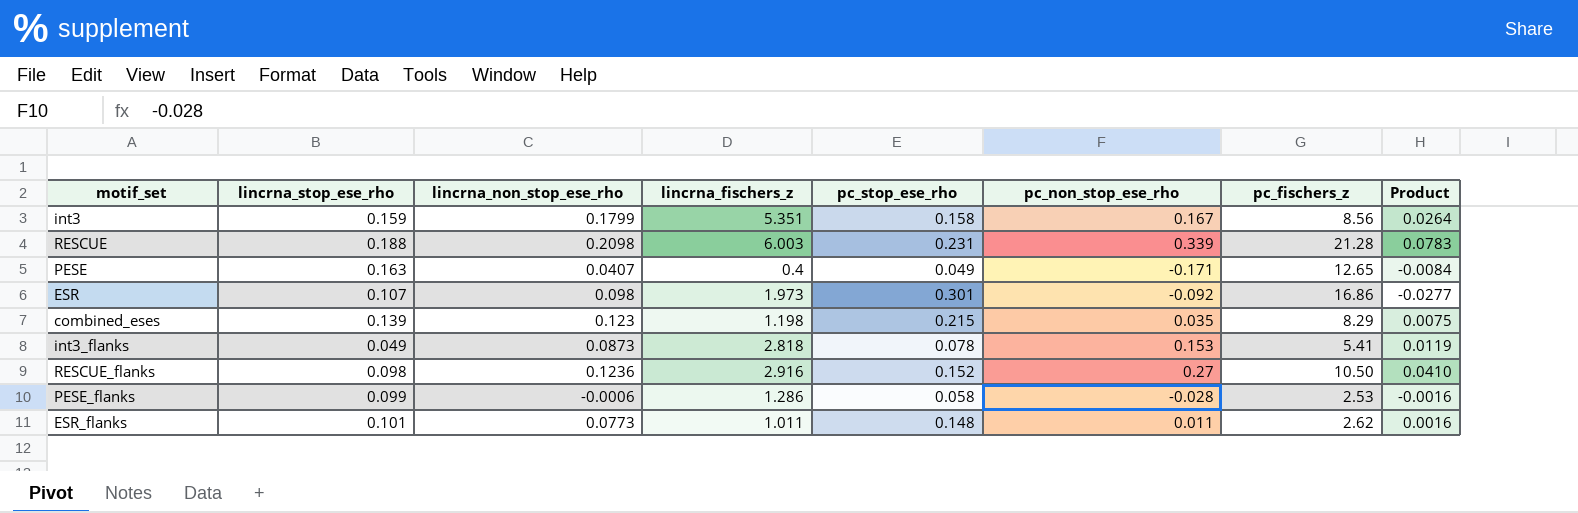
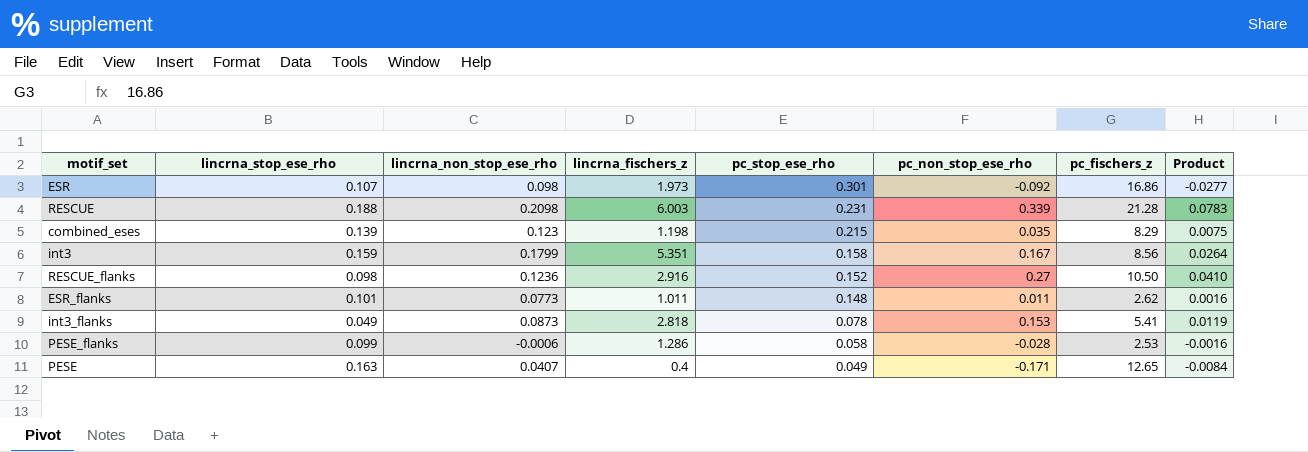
row order: none -> pc_stop_ese_rho descending

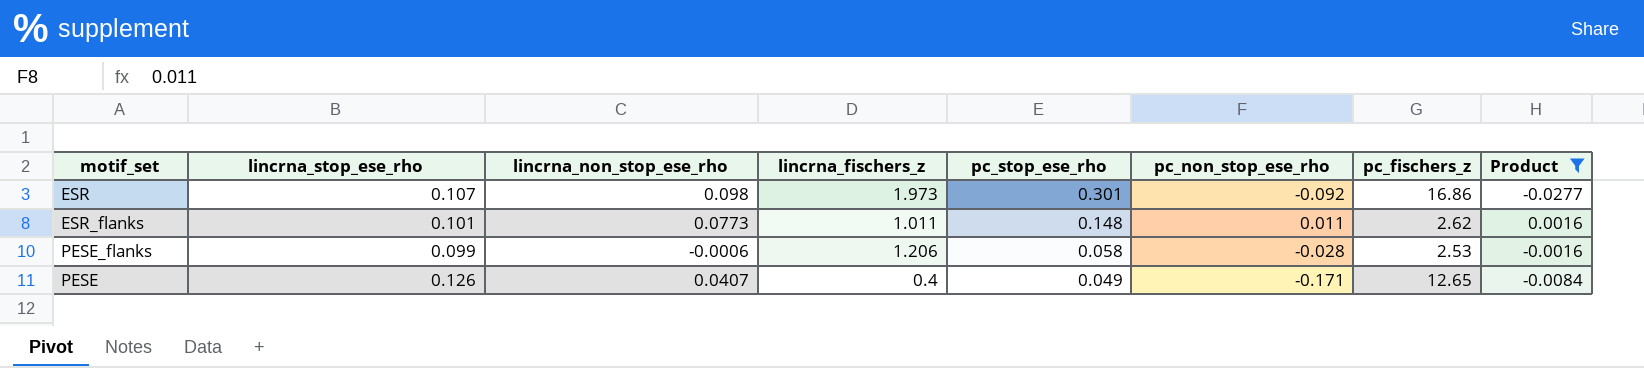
filter: none -> Product <= 0.0016
PESE_flanks | lincrna_fischers_z: 1.286 -> 1.206
PESE | lincrna_stop_ese_rho: 0.163 -> 0.126

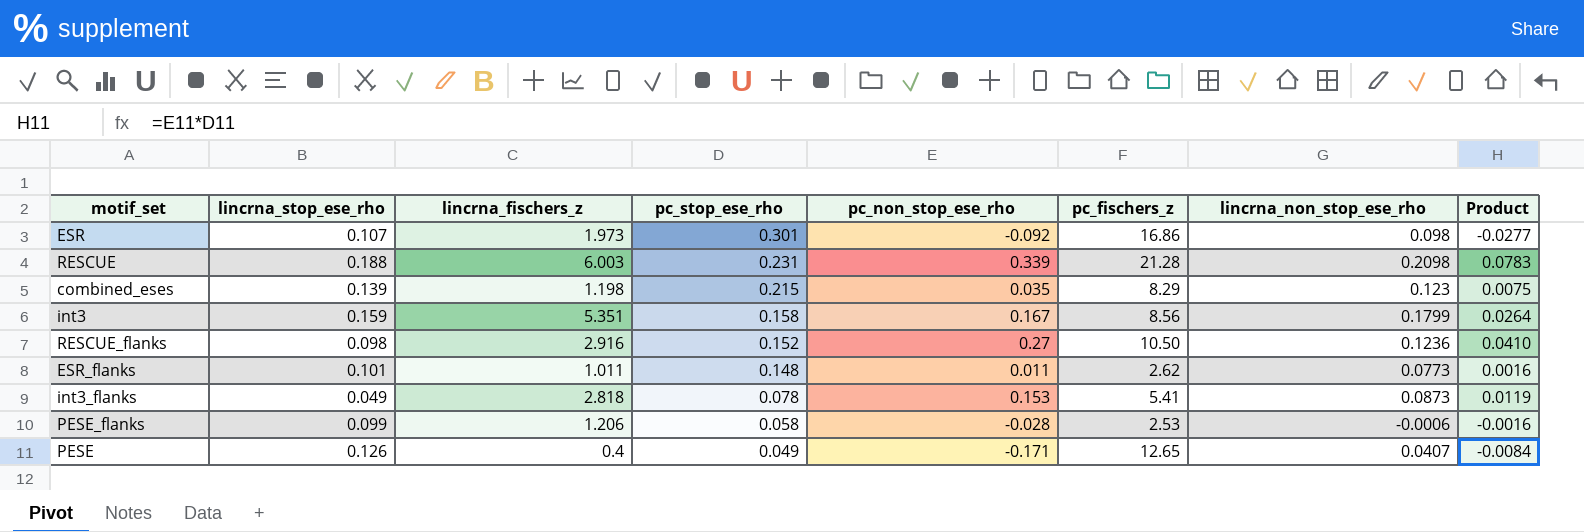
filter: Product <= 0.0016 -> none
column lincrna_non_stop_ese_rho | position: 3 -> 7

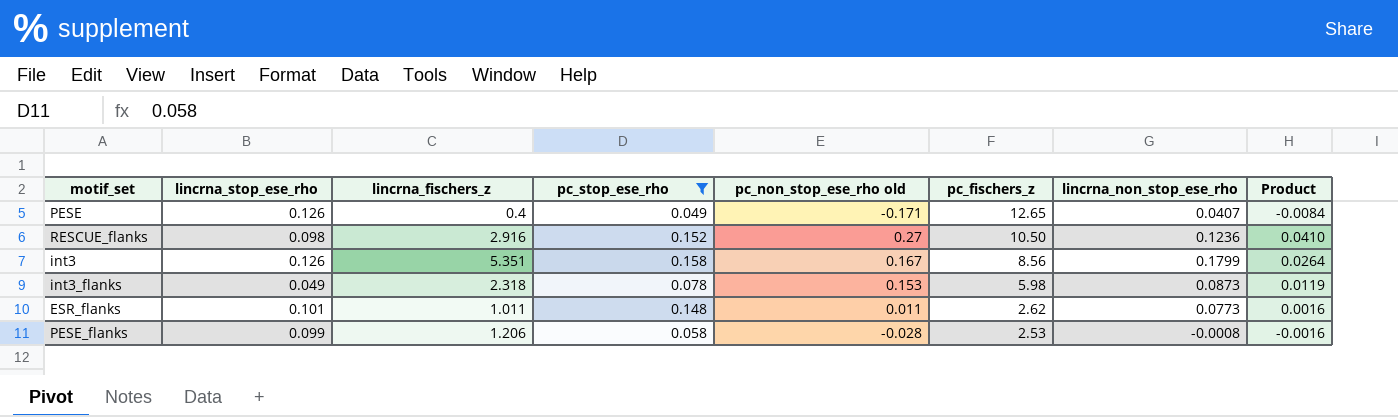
filter: none -> pc_stop_ese_rho <= 0.158
row order: pc_stop_ese_rho descending -> pc_fischers_z descending
column name: pc_non_stop_ese_rho -> pc_non_stop_ese_rho old
int3 | lincrna_stop_ese_rho: 0.159 -> 0.126
int3_flanks | lincrna_fischers_z: 2.818 -> 2.318
int3_flanks | pc_fischers_z: 5.41 -> 5.98
PESE_flanks | lincrna_non_stop_ese_rho: -0.0006 -> -0.0008

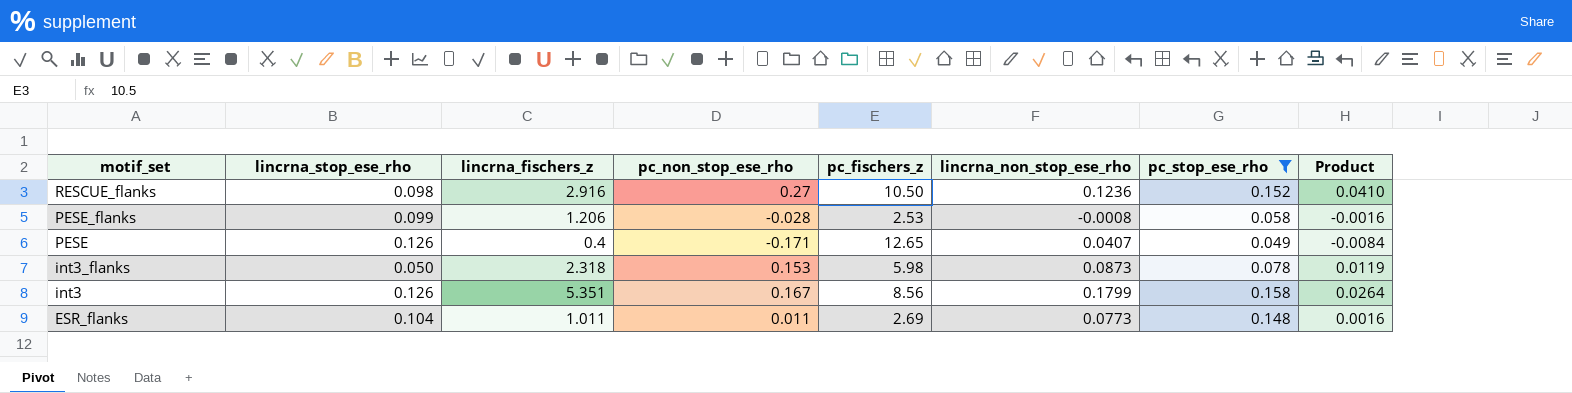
row order: pc_fischers_z descending -> motif_set descending
column name: pc_non_stop_ese_rho old -> pc_non_stop_ese_rho
column pc_stop_ese_rho | position: 4 -> 7
int3_flanks | lincrna_stop_ese_rho: 0.049 -> 0.050
ESR_flanks | lincrna_stop_ese_rho: 0.101 -> 0.104
ESR_flanks | pc_fischers_z: 2.62 -> 2.69

